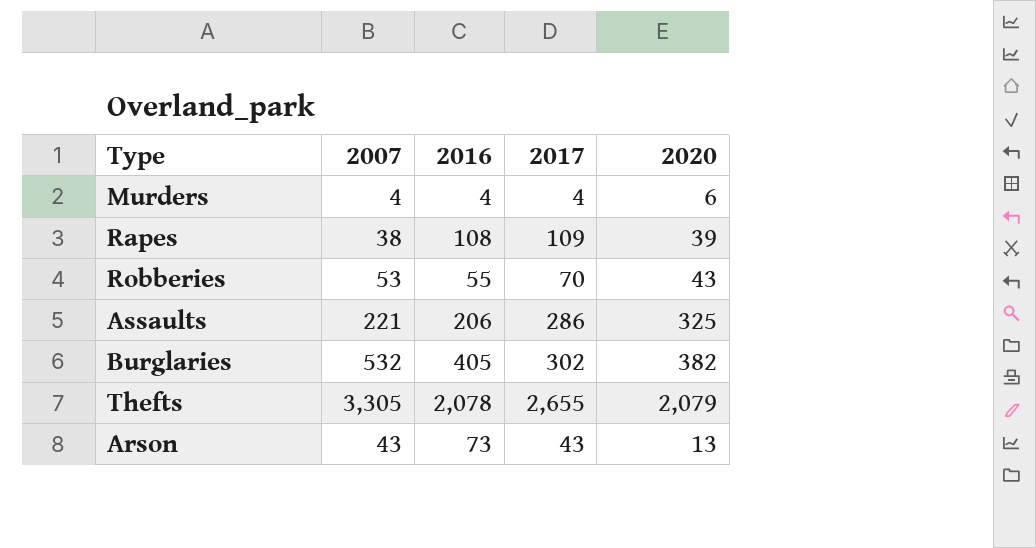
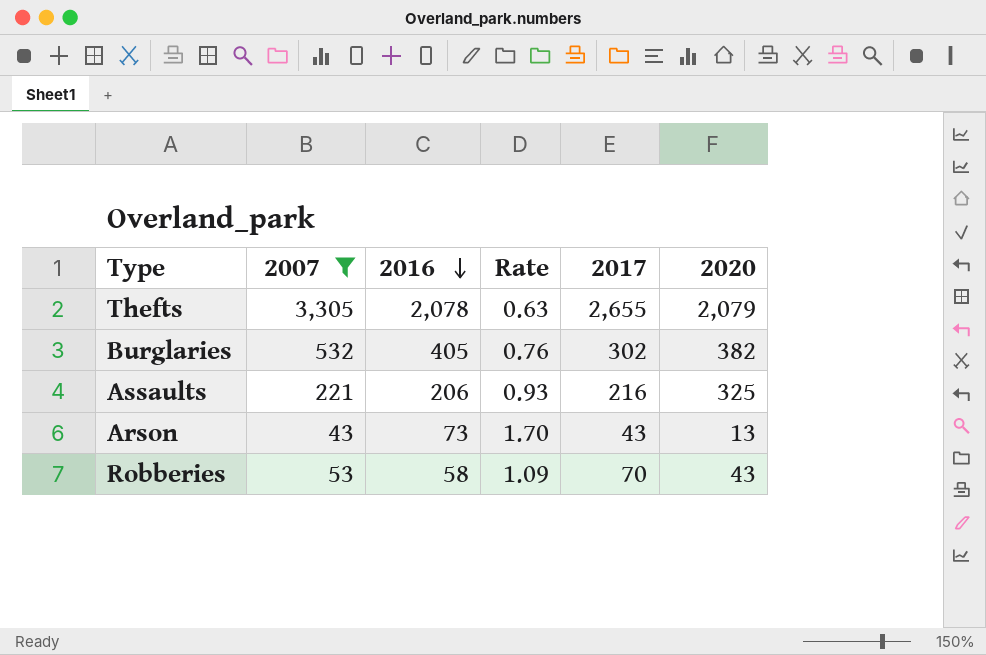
filter: none -> 2007 >= 43
row order: none -> 2016 descending
column Rate | formula: none -> [2016] / [2007]
Assaults | 2017: 286 -> 216
Robberies | 2016: 55 -> 58

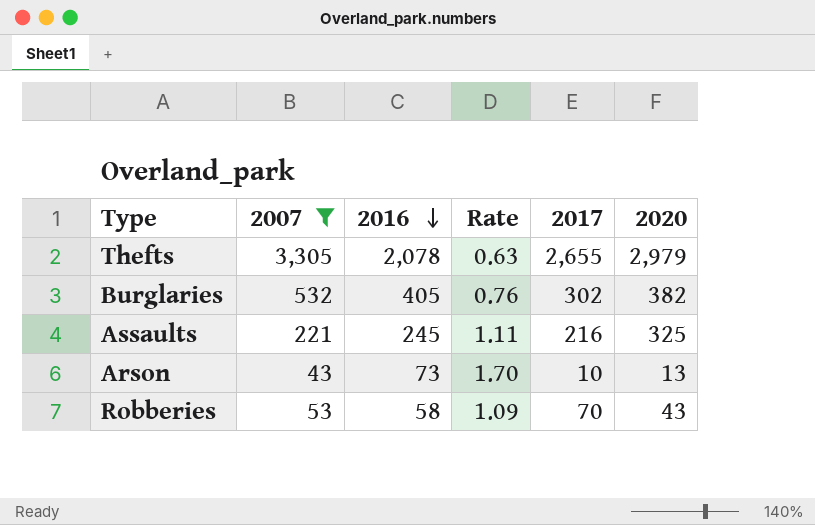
Thefts | 2020: 2,079 -> 2,979
Assaults | 2016: 206 -> 245
Assaults | Rate: 0.93 -> 1.11
Arson | 2017: 43 -> 10

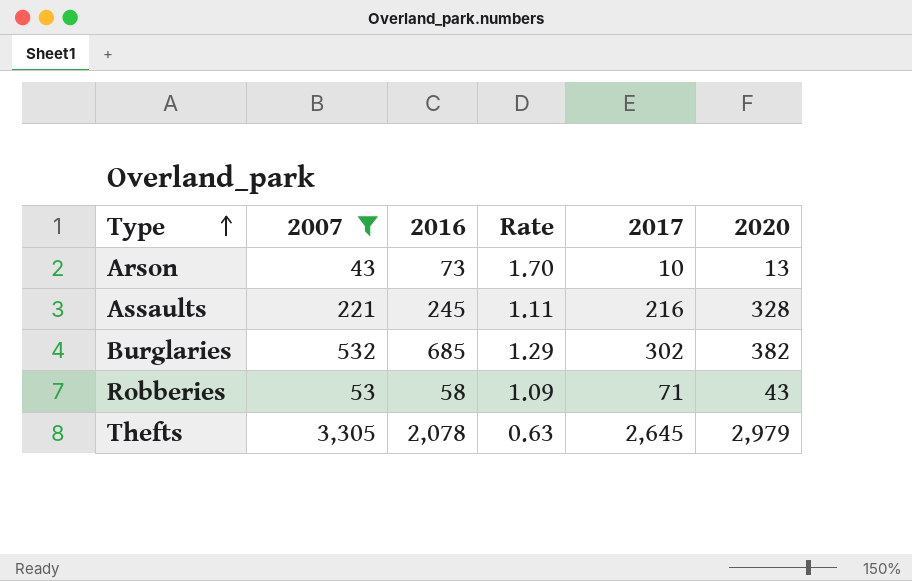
row order: 2016 descending -> Type ascending
Assaults | 2020: 325 -> 328
Burglaries | 2016: 405 -> 685
Burglaries | Rate: 0.76 -> 1.29
Robberies | 2017: 70 -> 71
Thefts | 2017: 2,655 -> 2,645

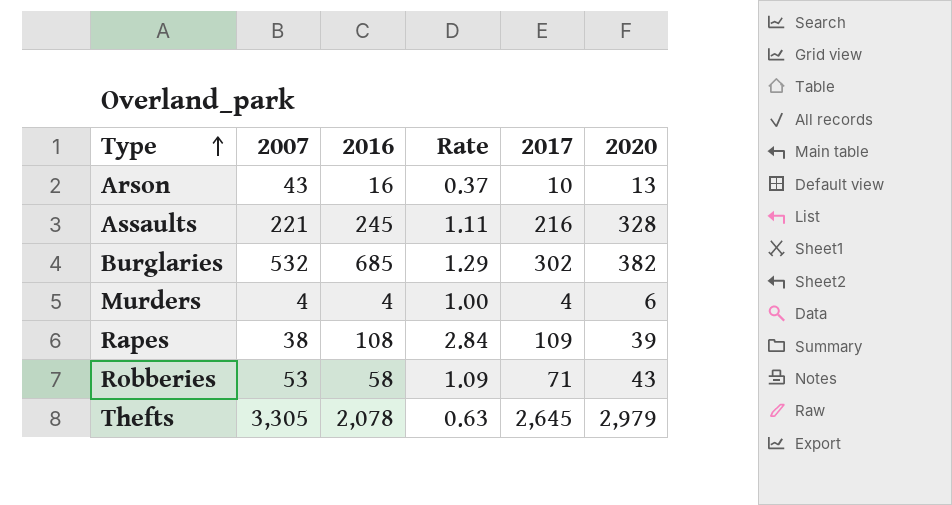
filter: 2007 >= 43 -> none
Arson | 2016: 73 -> 16
Arson | Rate: 1.70 -> 0.37

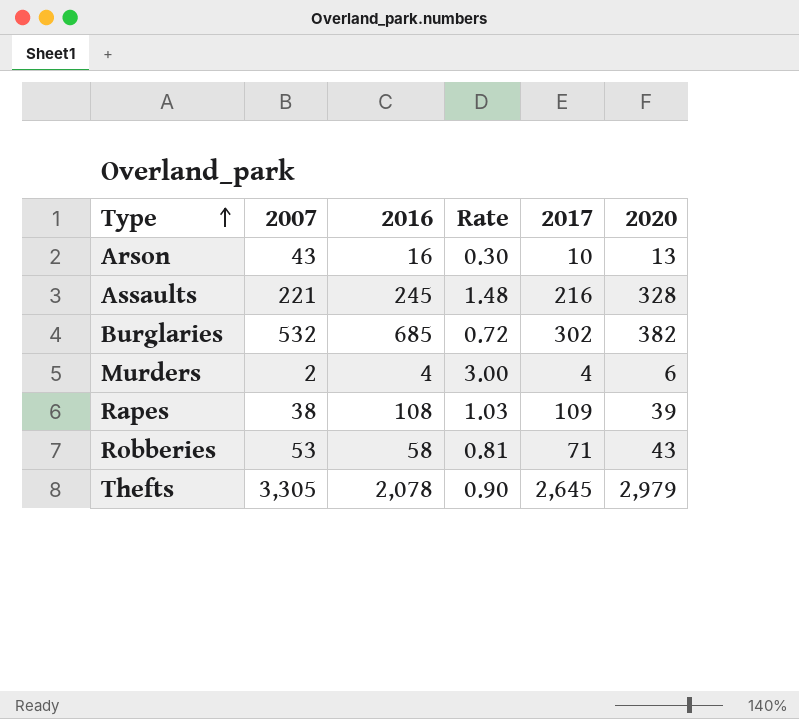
column Rate | formula: [2016] / [2007] -> [2020] / [2007]
Murders | 2007: 4 -> 2

